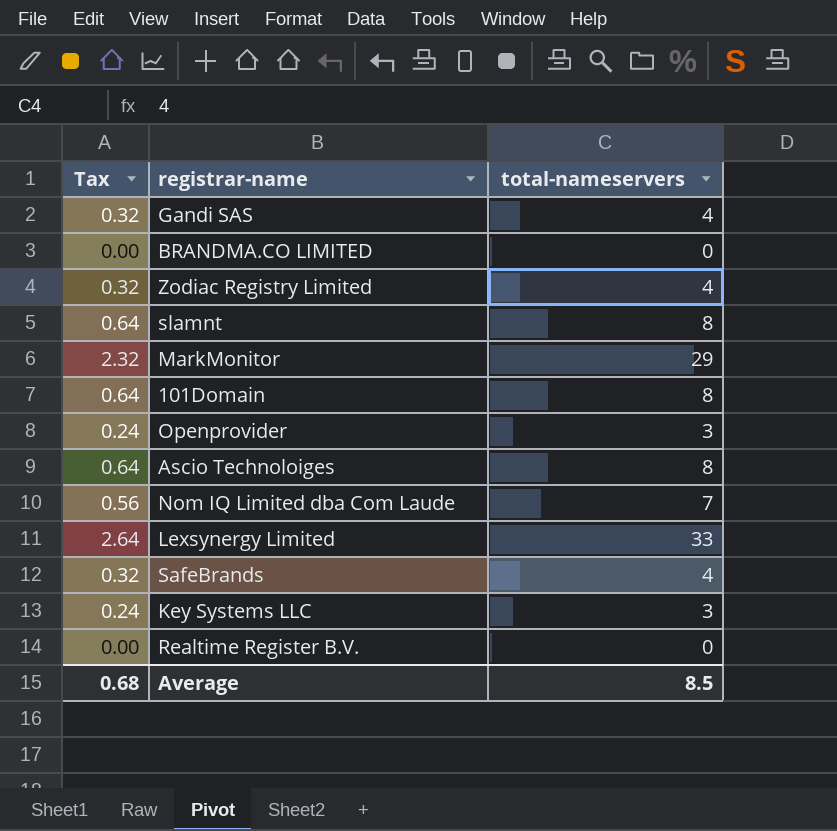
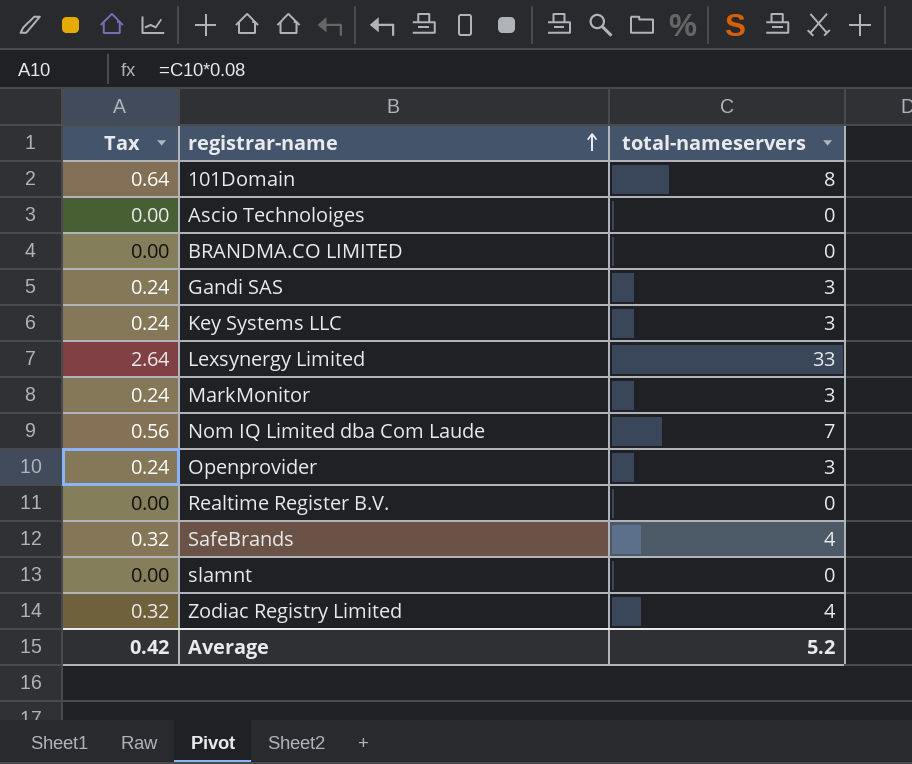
row order: none -> registrar-name ascending
Ascio Technoloiges | Tax: 0.64 -> 0.00
Ascio Technoloiges | total-nameservers: 8 -> 0
Gandi SAS | Tax: 0.32 -> 0.24
Gandi SAS | total-nameservers: 4 -> 3
MarkMonitor | Tax: 2.32 -> 0.24
MarkMonitor | total-nameservers: 29 -> 3
slamnt | Tax: 0.64 -> 0.00
slamnt | total-nameservers: 8 -> 0
Average | Tax: 0.68 -> 0.42
Average | total-nameservers: 8.5 -> 5.2

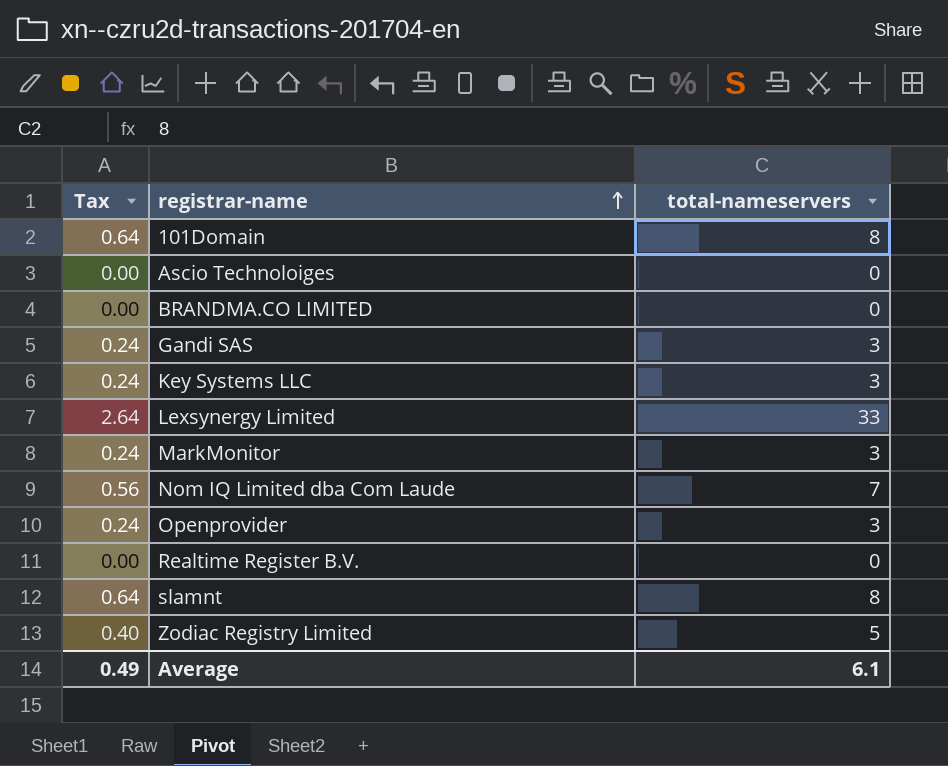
row SafeBrands: 0.32 | 4 -> none
slamnt | Tax: 0.00 -> 0.64
slamnt | total-nameservers: 0 -> 8
Zodiac Registry Limited | Tax: 0.32 -> 0.40
Zodiac Registry Limited | total-nameservers: 4 -> 5
Average | Tax: 0.42 -> 0.49
Average | total-nameservers: 5.2 -> 6.1

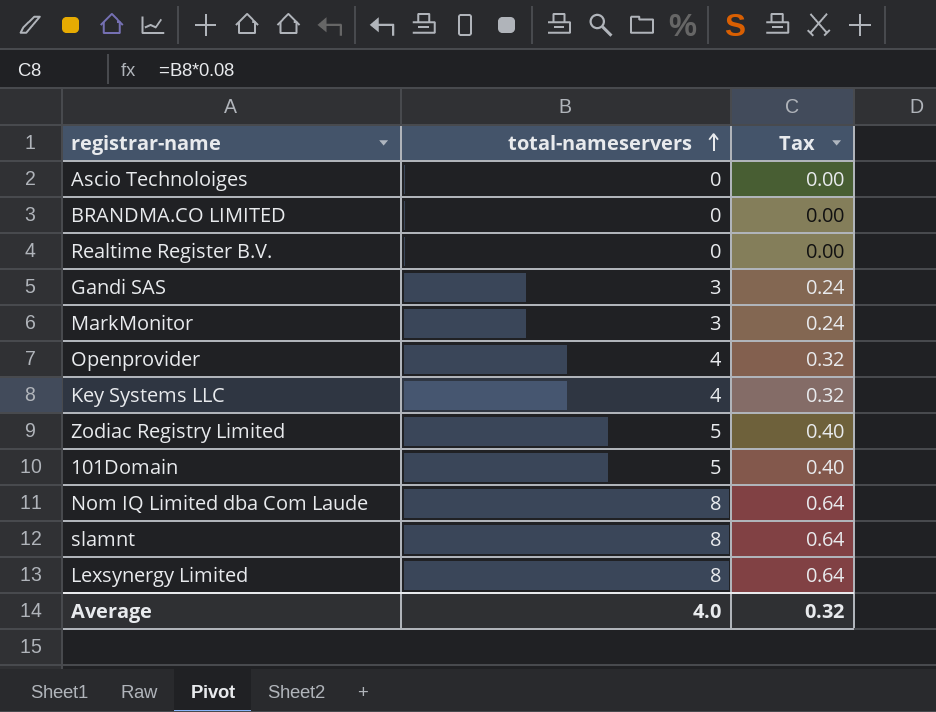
row order: registrar-name ascending -> total-nameservers ascending
column Tax | position: 1 -> 3
Openprovider | total-nameservers: 3 -> 4
Openprovider | Tax: 0.24 -> 0.32
Key Systems LLC | total-nameservers: 3 -> 4
Key Systems LLC | Tax: 0.24 -> 0.32
101Domain | total-nameservers: 8 -> 5
101Domain | Tax: 0.64 -> 0.40
Nom IQ Limited dba Com Laude | total-nameservers: 7 -> 8
Nom IQ Limited dba Com Laude | Tax: 0.56 -> 0.64
Lexsynergy Limited | total-nameservers: 33 -> 8
Lexsynergy Limited | Tax: 2.64 -> 0.64
Average | total-nameservers: 6.1 -> 4.0
Average | Tax: 0.49 -> 0.32

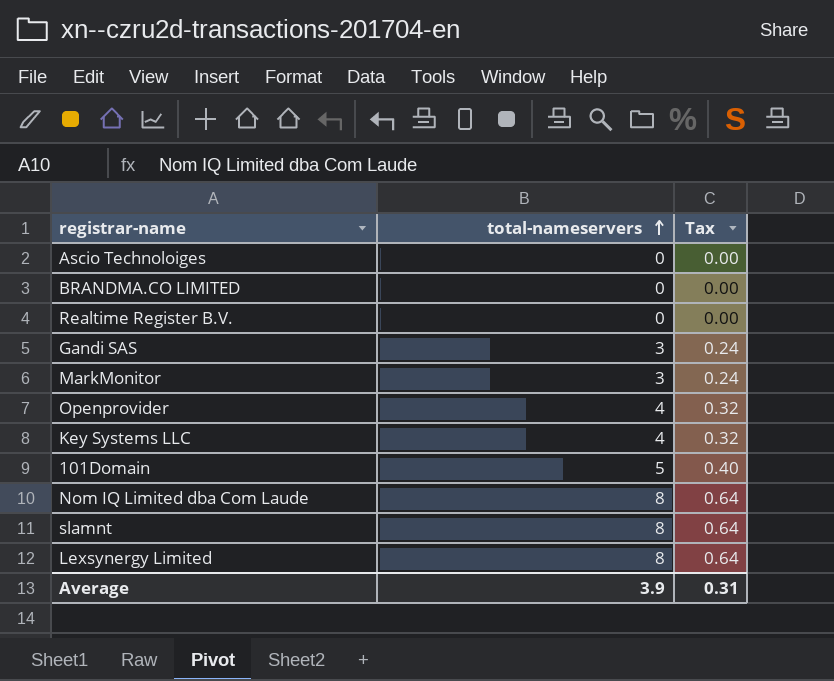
row Zodiac Registry Limited: 5 | 0.40 -> none
Average | total-nameservers: 4.0 -> 3.9
Average | Tax: 0.32 -> 0.31

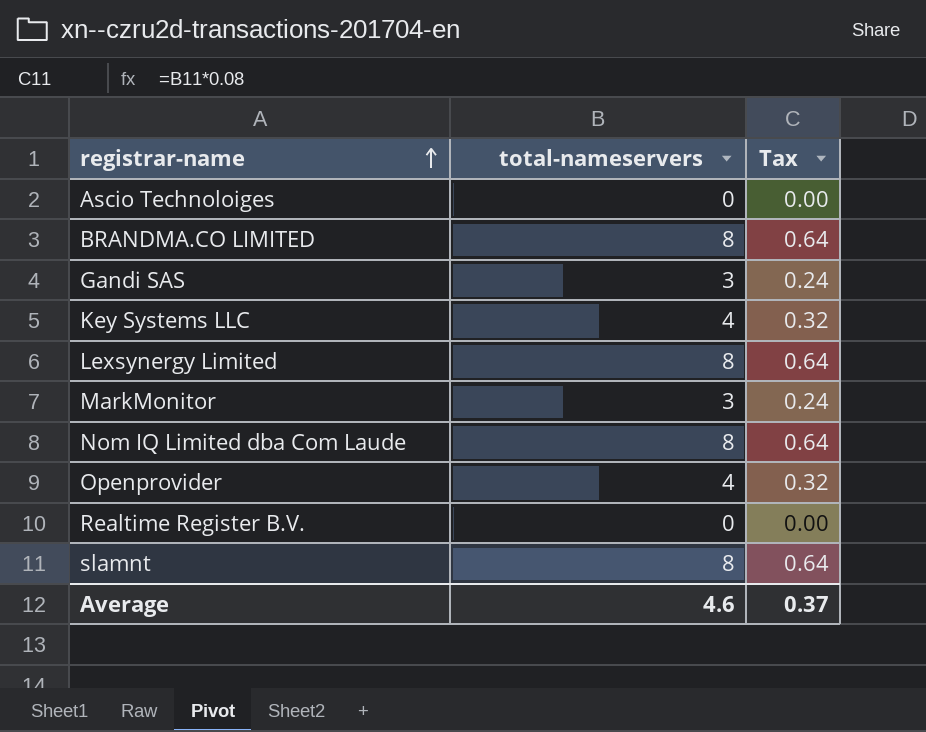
row order: total-nameservers ascending -> registrar-name ascending
row 101Domain: 5 | 0.40 -> none
BRANDMA.CO LIMITED | total-nameservers: 0 -> 8
BRANDMA.CO LIMITED | Tax: 0.00 -> 0.64
Average | total-nameservers: 3.9 -> 4.6
Average | Tax: 0.31 -> 0.37

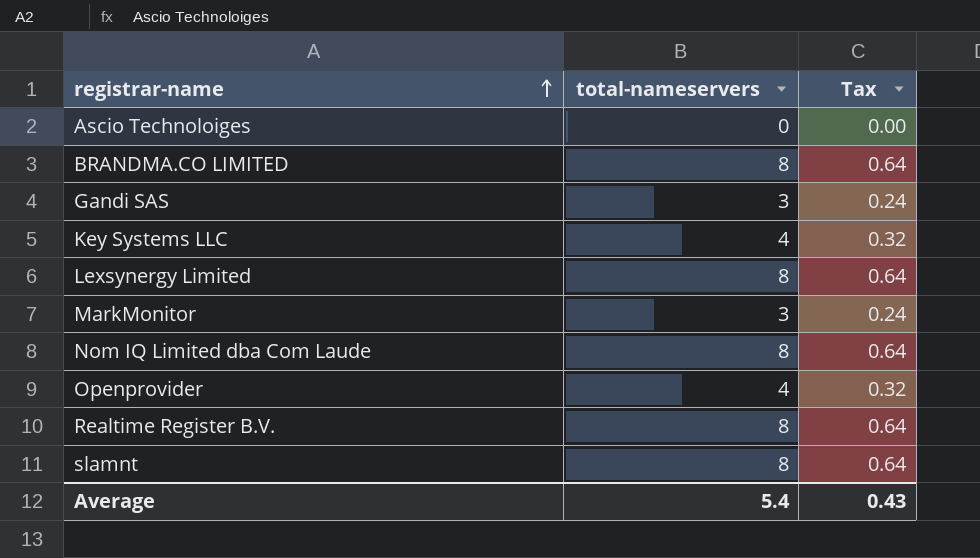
Realtime Register B.V. | total-nameservers: 0 -> 8
Realtime Register B.V. | Tax: 0.00 -> 0.64
Average | total-nameservers: 4.6 -> 5.4
Average | Tax: 0.37 -> 0.43

